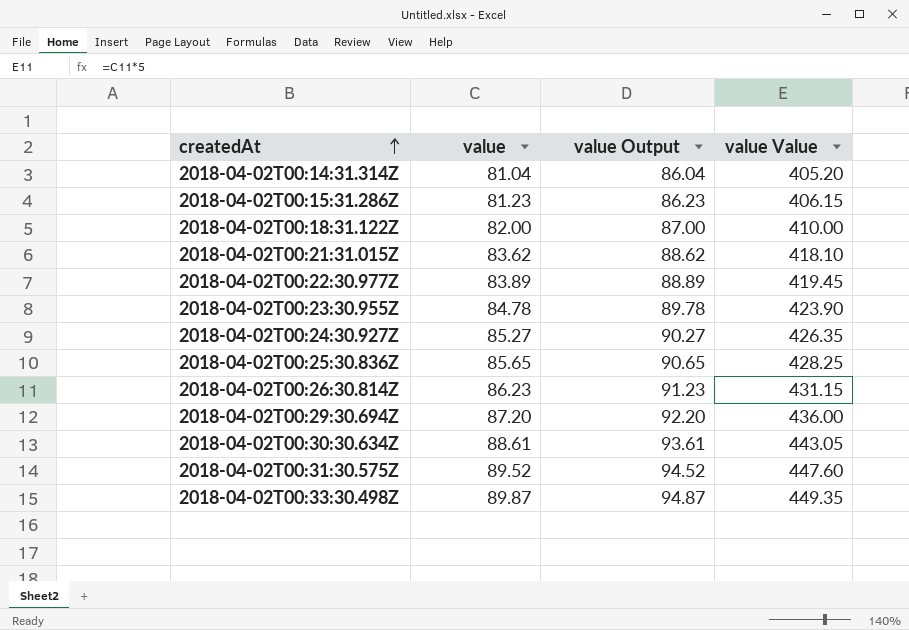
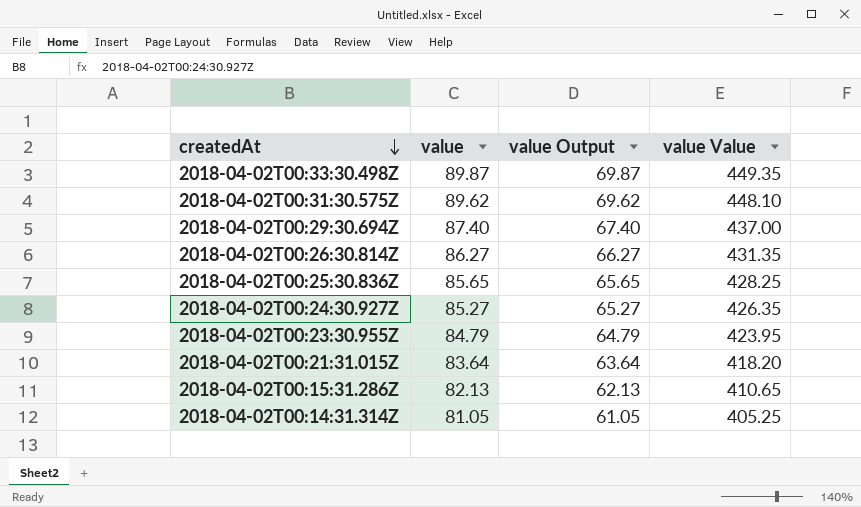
row order: createdAt ascending -> createdAt descending
column value Output | formula: [value] + 5 -> [value] - 20
row 2018-04-02T00:18:31.122Z: 82.00 | 87.00 | 410.00 -> none
row 2018-04-02T00:22:30.977Z: 83.89 | 88.89 | 419.45 -> none
row 2018-04-02T00:30:30.634Z: 88.61 | 93.61 | 443.05 -> none
2018-04-02T00:31:30.575Z | value: 89.52 -> 89.62
2018-04-02T00:31:30.575Z | value Value: 447.60 -> 448.10
2018-04-02T00:29:30.694Z | value: 87.20 -> 87.40
2018-04-02T00:29:30.694Z | value Value: 436.00 -> 437.00
2018-04-02T00:26:30.814Z | value: 86.23 -> 86.27
2018-04-02T00:26:30.814Z | value Value: 431.15 -> 431.35
2018-04-02T00:23:30.955Z | value: 84.78 -> 84.79
2018-04-02T00:23:30.955Z | value Value: 423.90 -> 423.95
2018-04-02T00:21:31.015Z | value: 83.62 -> 83.64
2018-04-02T00:21:31.015Z | value Value: 418.10 -> 418.20
2018-04-02T00:15:31.286Z | value: 81.23 -> 82.13
2018-04-02T00:15:31.286Z | value Value: 406.15 -> 410.65
2018-04-02T00:14:31.314Z | value: 81.04 -> 81.05
2018-04-02T00:14:31.314Z | value Value: 405.20 -> 405.25

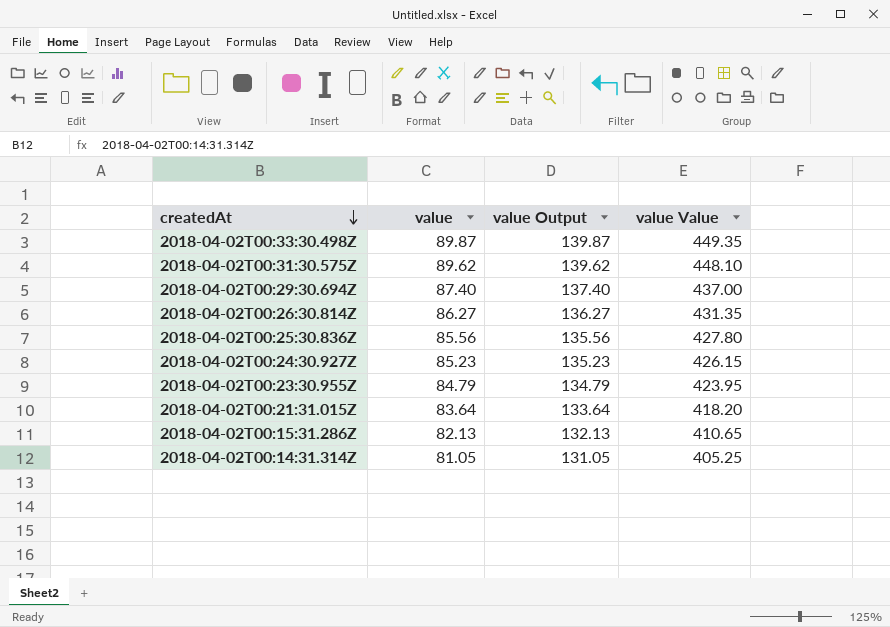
column value Output | formula: [value] - 20 -> [value] + 50
2018-04-02T00:25:30.836Z | value: 85.65 -> 85.56
2018-04-02T00:25:30.836Z | value Value: 428.25 -> 427.80
2018-04-02T00:24:30.927Z | value: 85.27 -> 85.23
2018-04-02T00:24:30.927Z | value Value: 426.35 -> 426.15

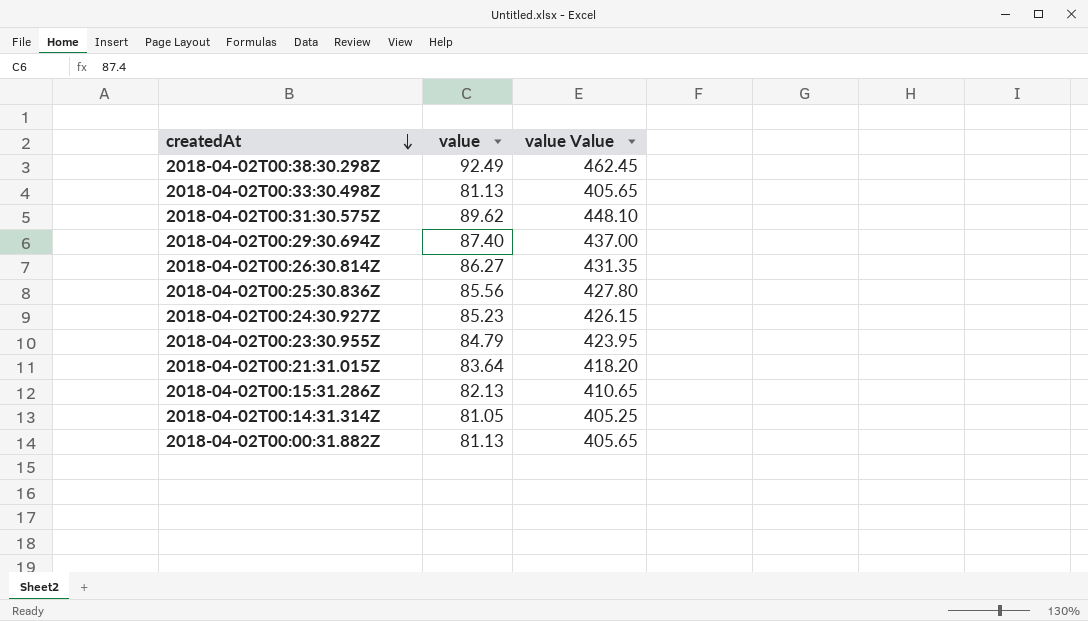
column value Output | formula: [value] + 50 -> none
row 2018-04-02T00:38:30.298Z: none -> 92.49 | 462.45
2018-04-02T00:33:30.498Z | value: 89.87 -> 81.13
2018-04-02T00:33:30.498Z | value Value: 449.35 -> 405.65
row 2018-04-02T00:00:31.882Z: none -> 81.13 | 405.65

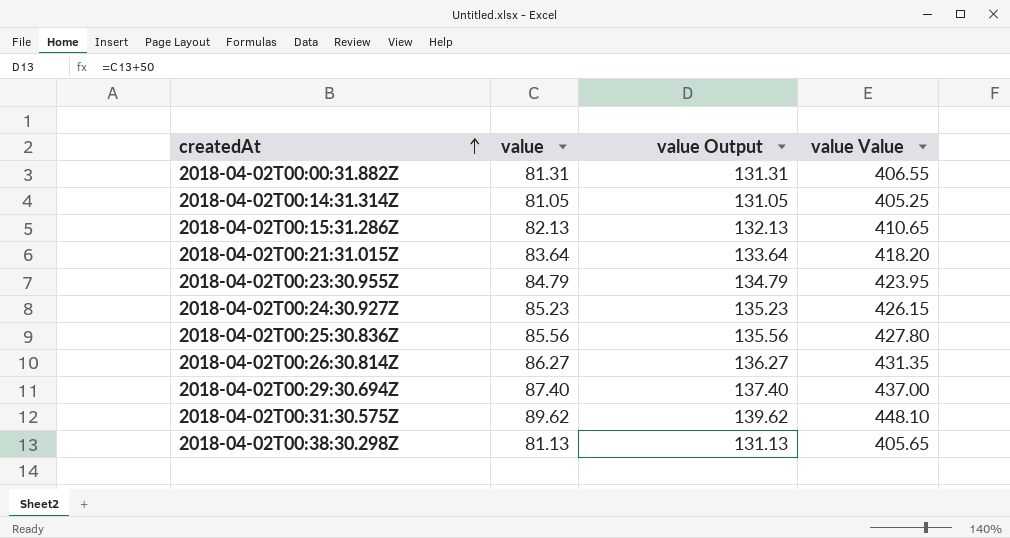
row order: createdAt descending -> createdAt ascending
column value Output | formula: none -> [value] + 50
row 2018-04-02T00:33:30.498Z: 81.13 | 405.65 -> none
2018-04-02T00:00:31.882Z | value: 81.13 -> 81.31
2018-04-02T00:00:31.882Z | value Value: 405.65 -> 406.55
2018-04-02T00:38:30.298Z | value: 92.49 -> 81.13
2018-04-02T00:38:30.298Z | value Value: 462.45 -> 405.65

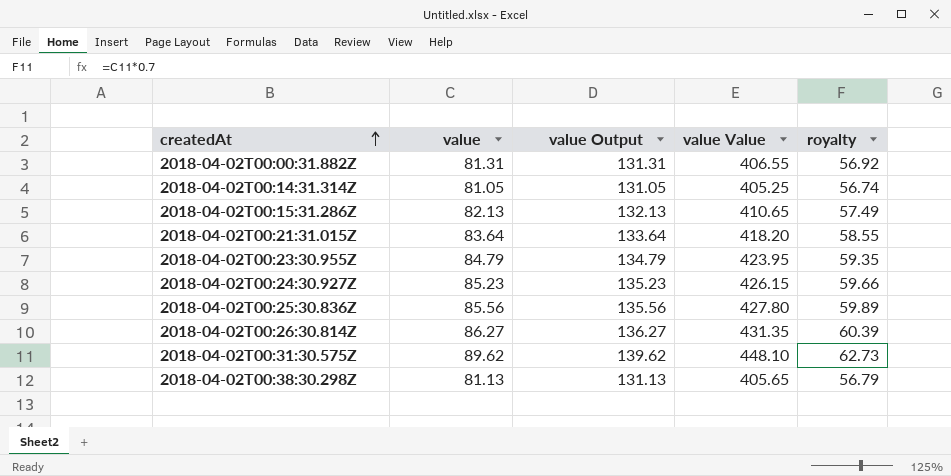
column royalty | formula: none -> [value] * 0.7
row 2018-04-02T00:29:30.694Z: 87.40 | 137.40 | 437.00 -> none

